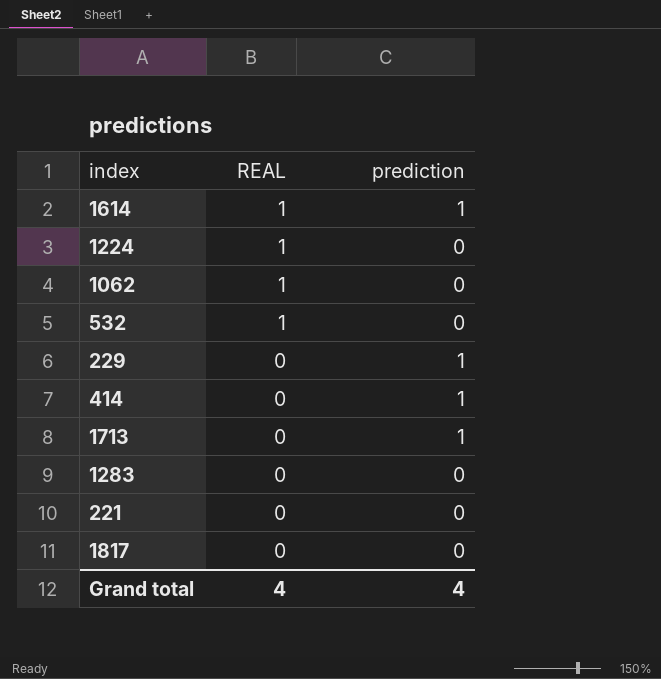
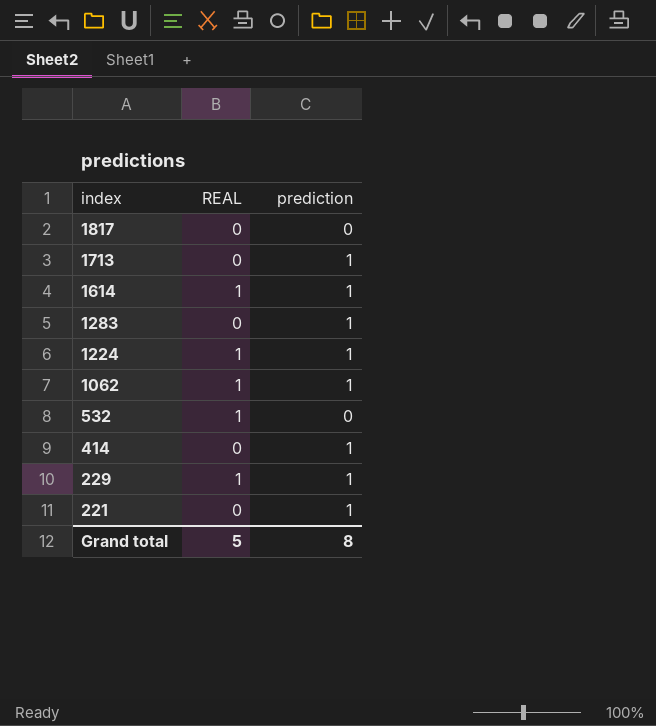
row order: REAL descending -> index descending
1283 | prediction: 0 -> 1
1224 | prediction: 0 -> 1
1062 | prediction: 0 -> 1
229 | REAL: 0 -> 1
221 | prediction: 0 -> 1
Grand total | REAL: 4 -> 5
Grand total | prediction: 4 -> 8

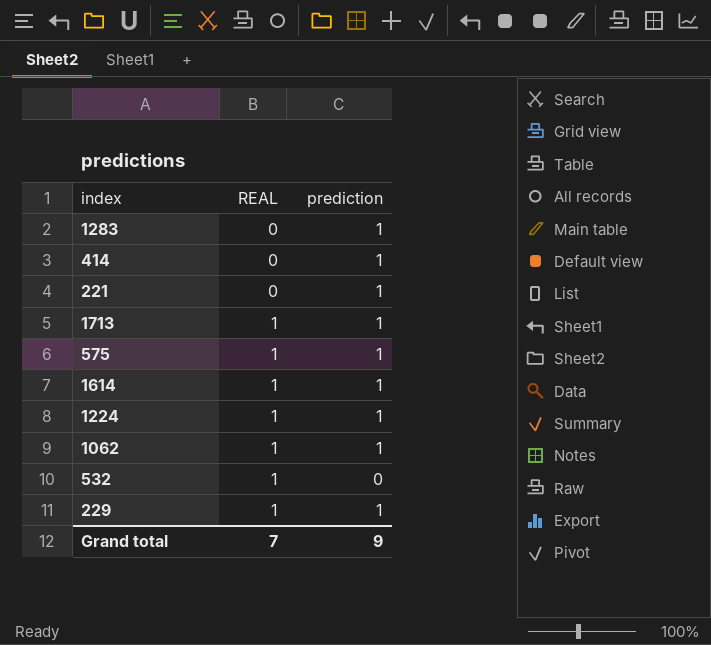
row order: index descending -> REAL ascending
row 1817: 0 | 0 -> none
1713 | REAL: 0 -> 1
row 575: none -> 1 | 1
Grand total | REAL: 5 -> 7
Grand total | prediction: 8 -> 9

